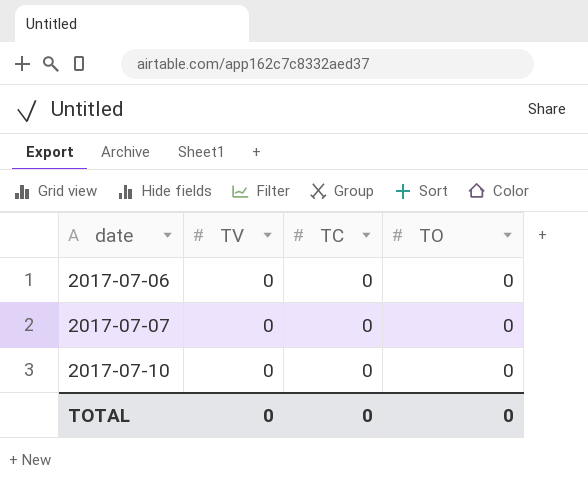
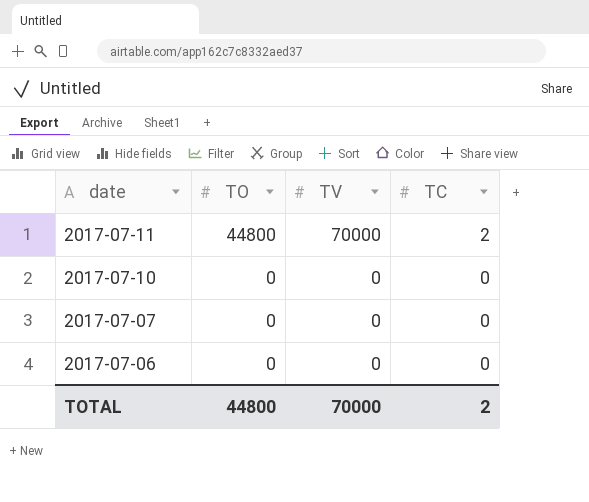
row order: date ascending -> date descending
column TO | position: 4 -> 2
row 2017-07-11: none -> 44800 | 70000 | 2
TOTAL | TO: 0 -> 44800
TOTAL | TV: 0 -> 70000
TOTAL | TC: 0 -> 2

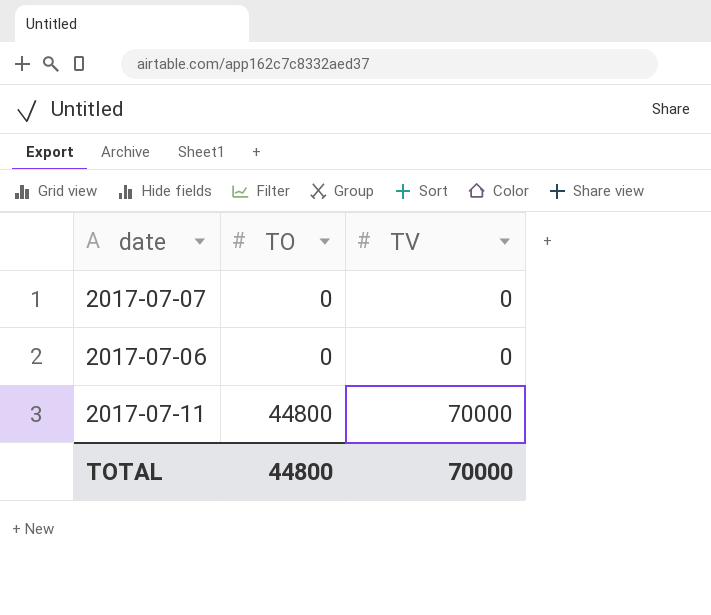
row order: date descending -> TO ascending
column TC | position: 4 -> none
row 2017-07-10: 0 | 0 | 0 -> none

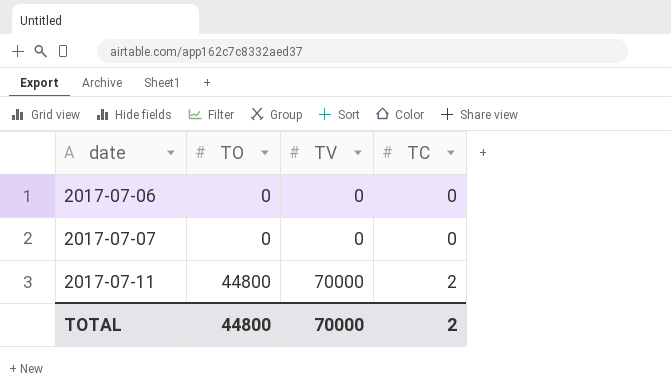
row order: TO ascending -> date ascending
column TC | position: none -> 4

